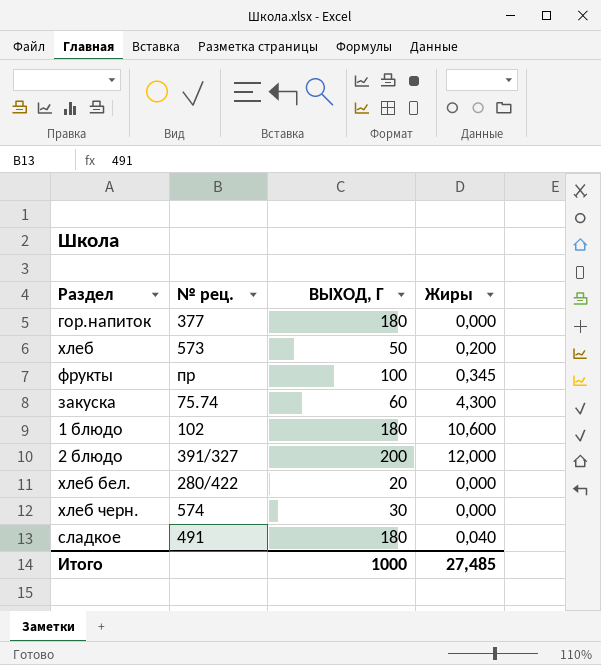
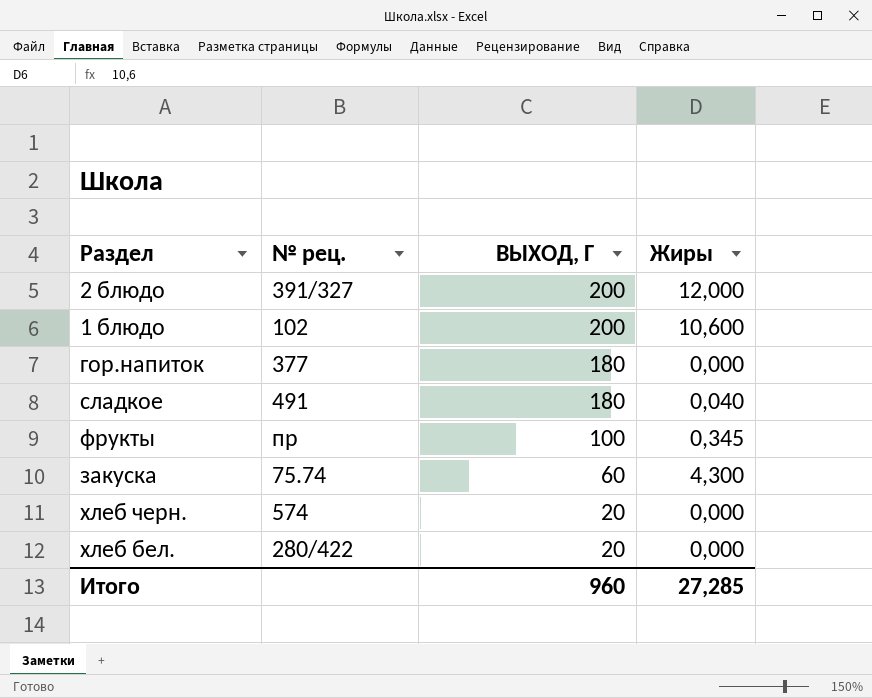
row order: none -> ВЫХОД, Г descending
row хлеб: 573 | 50 | 0,200 -> none
1 блюдо | ВЫХОД, Г: 180 -> 200
хлеб черн. | ВЫХОД, Г: 30 -> 20
Итого | ВЫХОД, Г: 1000 -> 960
Итого | Жиры: 27,485 -> 27,285

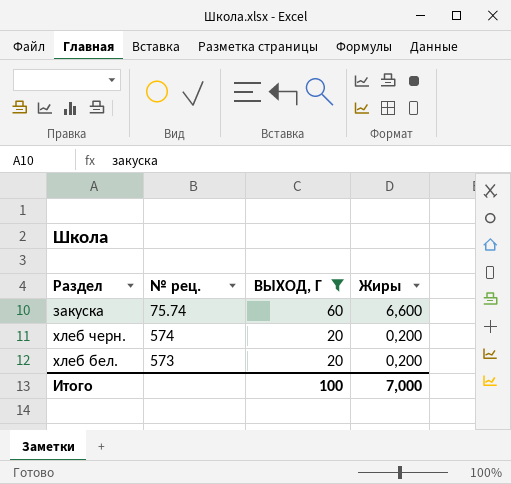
filter: none -> ВЫХОД, Г <= 60
закуска | Жиры: 4,300 -> 6,600
хлеб черн. | Жиры: 0,000 -> 0,200
хлеб бел. | № рец.: 280/422 -> 573
хлеб бел. | Жиры: 0,000 -> 0,200
Итого | ВЫХОД, Г: 960 -> 100
Итого | Жиры: 27,285 -> 7,000

